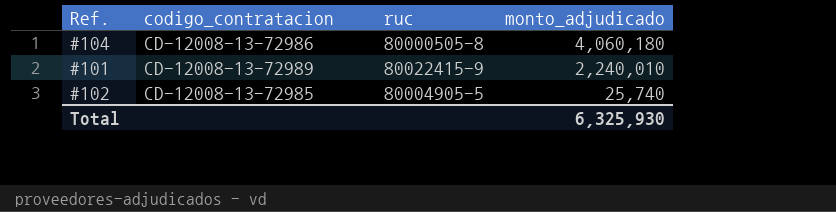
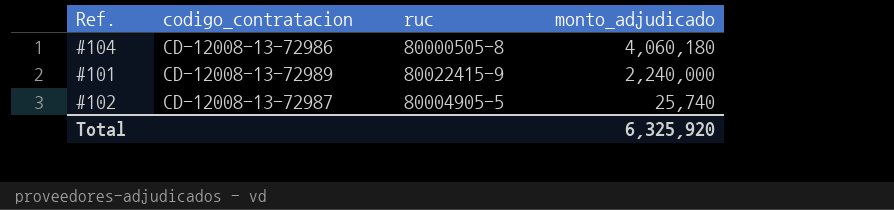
#101 | monto_adjudicado: 2,240,010 -> 2,240,000
#102 | codigo_contratacion: CD-12008-13-72985 -> CD-12008-13-72987
Total | monto_adjudicado: 6,325,930 -> 6,325,920

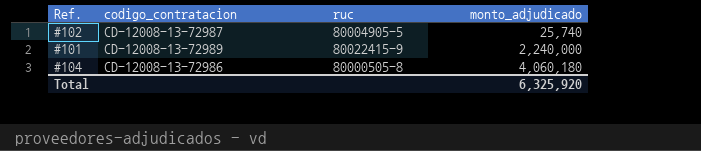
row order: monto_adjudicado descending -> monto_adjudicado ascending

